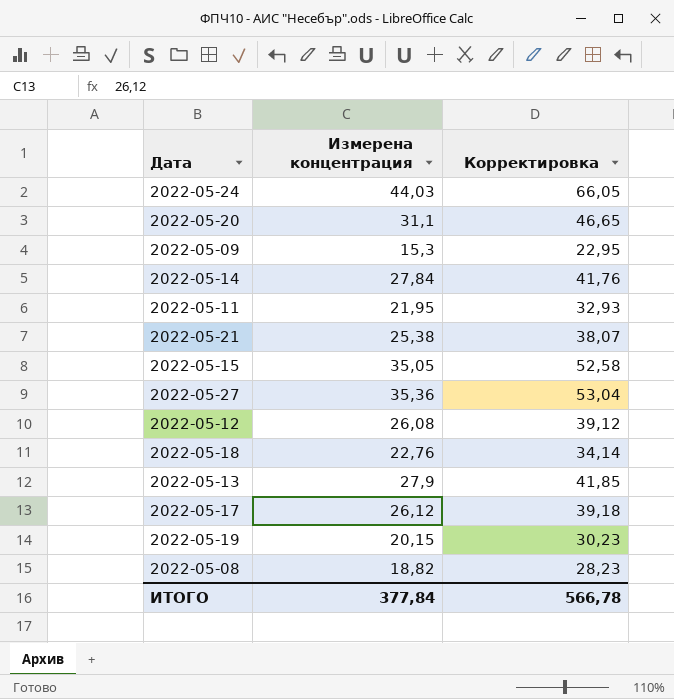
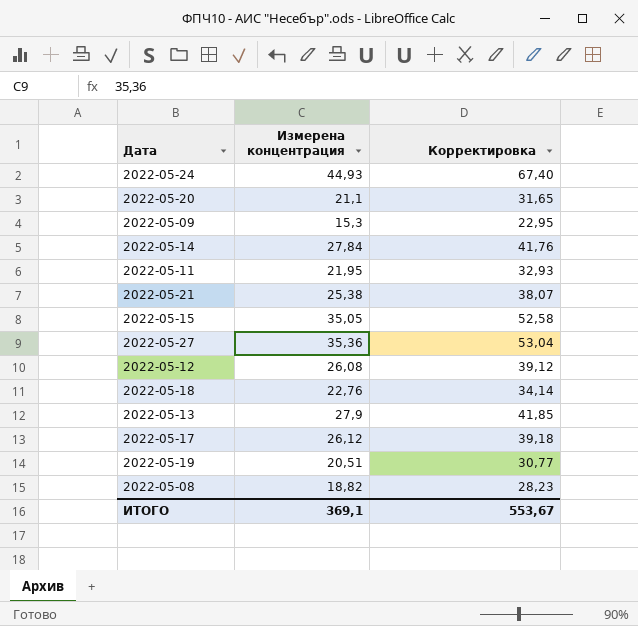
2022-05-24 | Измерена концентрация: 44,03 -> 44,93
2022-05-24 | Корректировка: 66,05 -> 67,40
2022-05-20 | Измерена концентрация: 31,1 -> 21,1
2022-05-20 | Корректировка: 46,65 -> 31,65
2022-05-19 | Измерена концентрация: 20,15 -> 20,51
2022-05-19 | Корректировка: 30,23 -> 30,77
ИТОГО | Измерена концентрация: 377,84 -> 369,1
ИТОГО | Корректировка: 566,78 -> 553,67

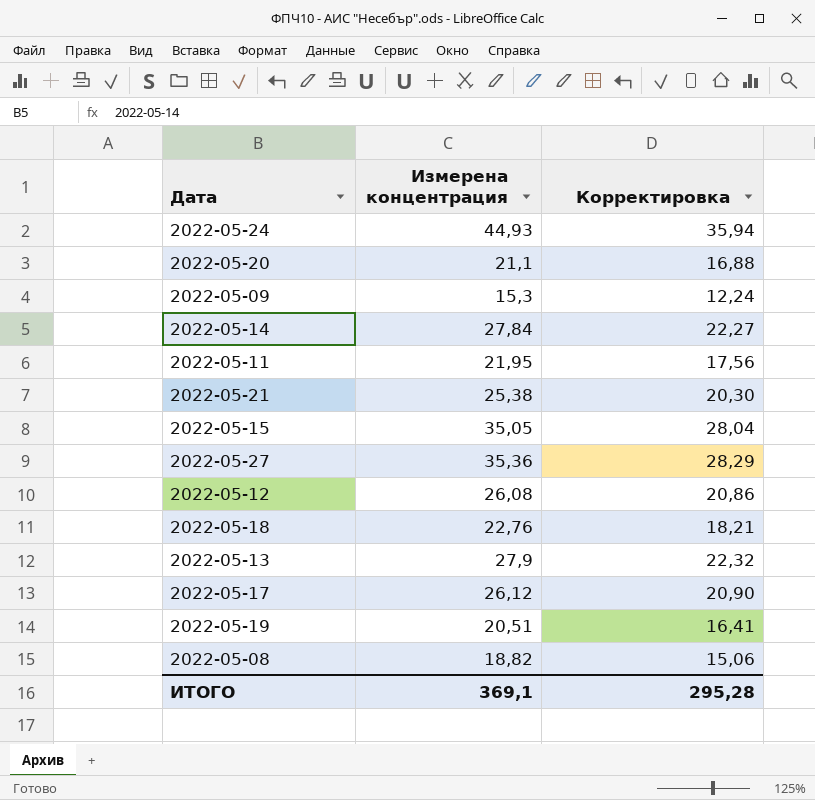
column Корректировка | formula: [Измерена концентрация] * 1,5 -> [Измерена концентрация] * 0,8
ИТОГО | Корректировка: 553,67 -> 295,28

